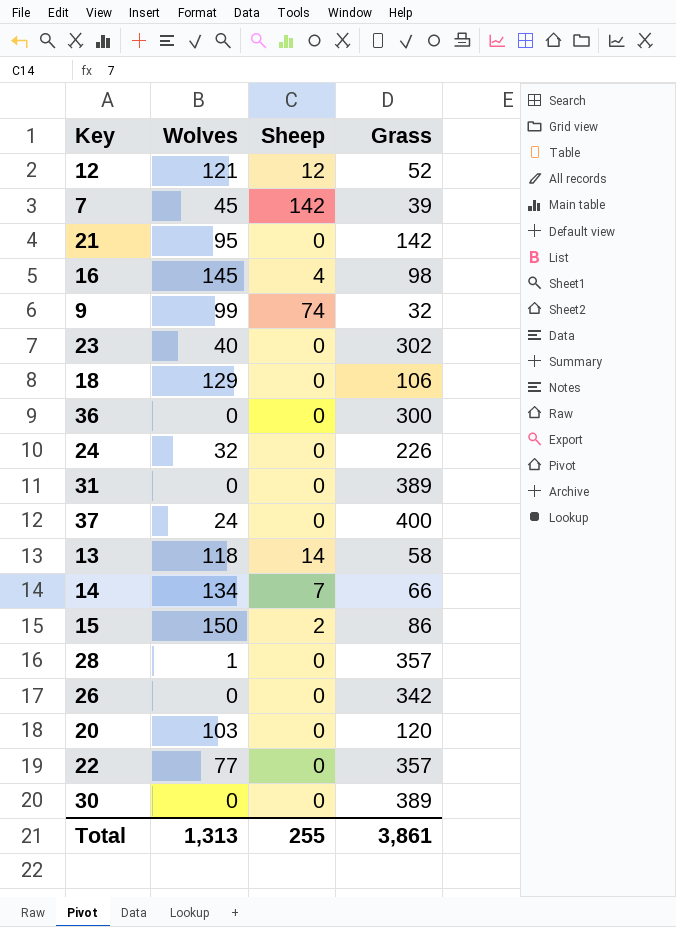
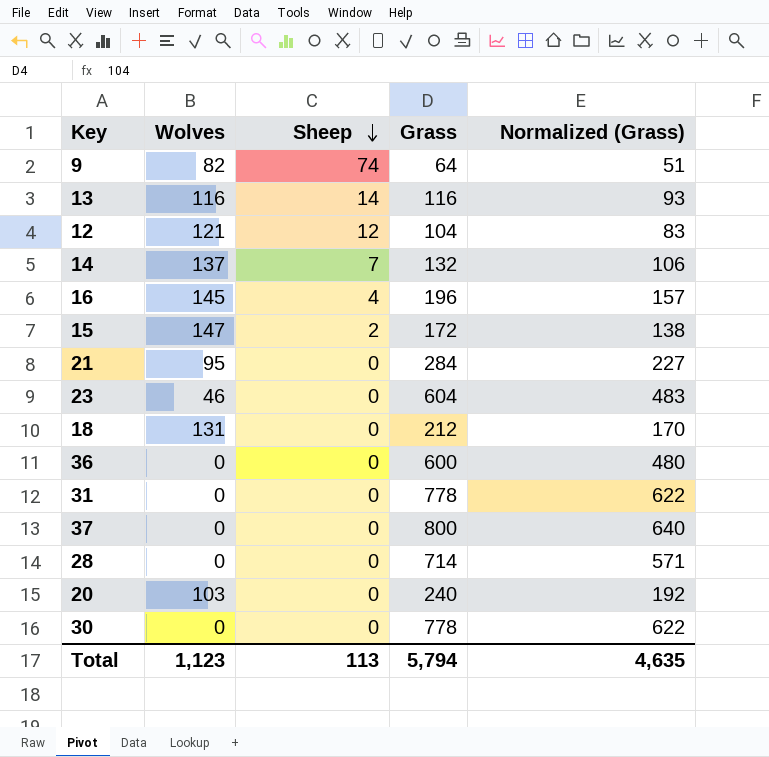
row order: none -> Sheep descending
column Normalized (Grass) | formula: none -> [Grass] * 0.8
row 7: 45 | 142 | 39 -> none
row 24: 32 | 0 | 226 -> none
row 26: 0 | 0 | 342 -> none
row 22: 77 | 0 | 357 -> none
9 | Wolves: 99 -> 82
9 | Grass: 32 -> 64
13 | Wolves: 118 -> 116
13 | Grass: 58 -> 116
12 | Grass: 52 -> 104
14 | Wolves: 134 -> 137
14 | Grass: 66 -> 132
16 | Grass: 98 -> 196
15 | Wolves: 150 -> 147
15 | Grass: 86 -> 172
21 | Grass: 142 -> 284
23 | Wolves: 40 -> 46
23 | Grass: 302 -> 604
18 | Wolves: 129 -> 131
18 | Grass: 106 -> 212
36 | Grass: 300 -> 600
31 | Grass: 389 -> 778
37 | Wolves: 24 -> 0
37 | Grass: 400 -> 800
28 | Wolves: 1 -> 0
28 | Grass: 357 -> 714
20 | Grass: 120 -> 240
30 | Grass: 389 -> 778
Total | Wolves: 1,313 -> 1,123
Total | Sheep: 255 -> 113
Total | Grass: 3,861 -> 5,794

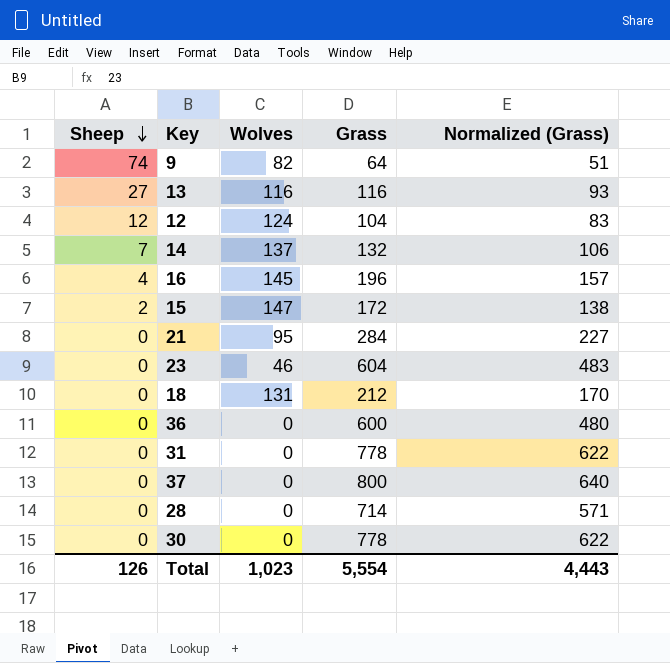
column Sheep | position: 3 -> 1
row 20: 103 | 0 | 240 | 192 -> none
13 | Sheep: 14 -> 27
12 | Wolves: 121 -> 124
Total | Sheep: 113 -> 126
Total | Wolves: 1,123 -> 1,023
Total | Grass: 5,794 -> 5,554
Total | Normalized (Grass): 4,635 -> 4,443

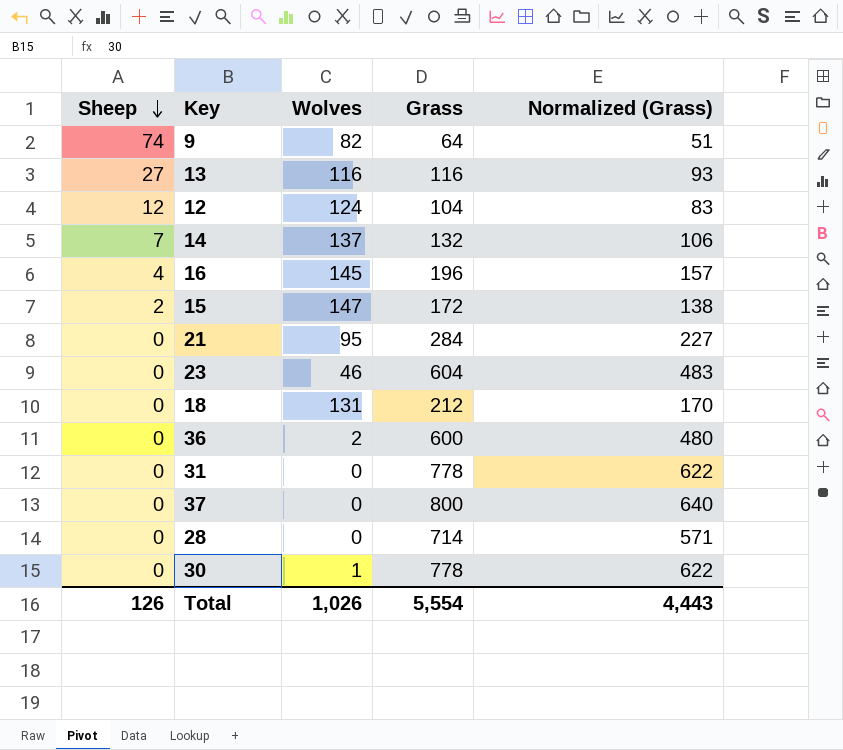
36 | Wolves: 0 -> 2
30 | Wolves: 0 -> 1
Total | Wolves: 1,023 -> 1,026

